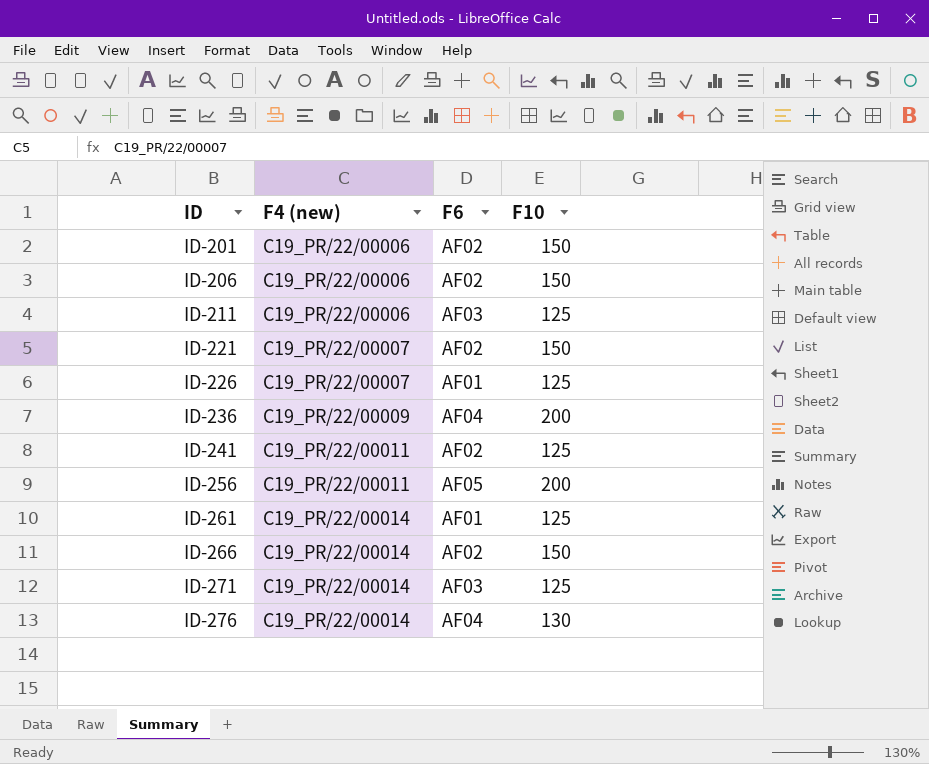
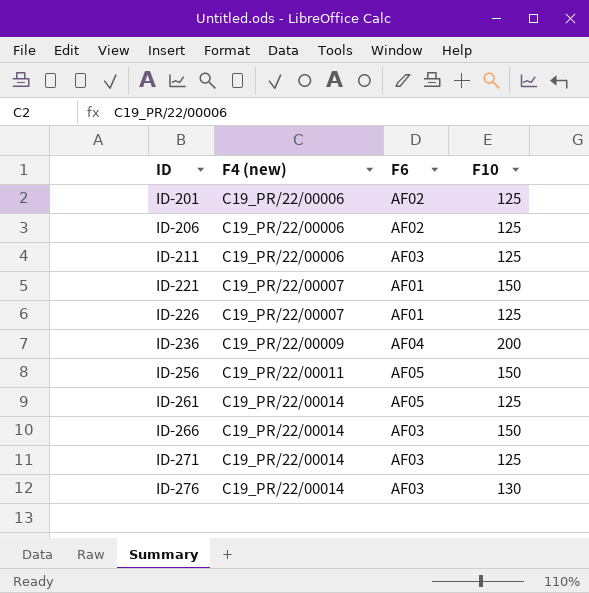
row ID-241: C19_PR/22/00011 | AF02 | 125 -> none
ID-201 | F10: 150 -> 125
ID-206 | F10: 150 -> 125
ID-221 | F6: AF02 -> AF01
ID-256 | F10: 200 -> 150
ID-261 | F6: AF01 -> AF05
ID-266 | F6: AF02 -> AF03
ID-276 | F6: AF04 -> AF03

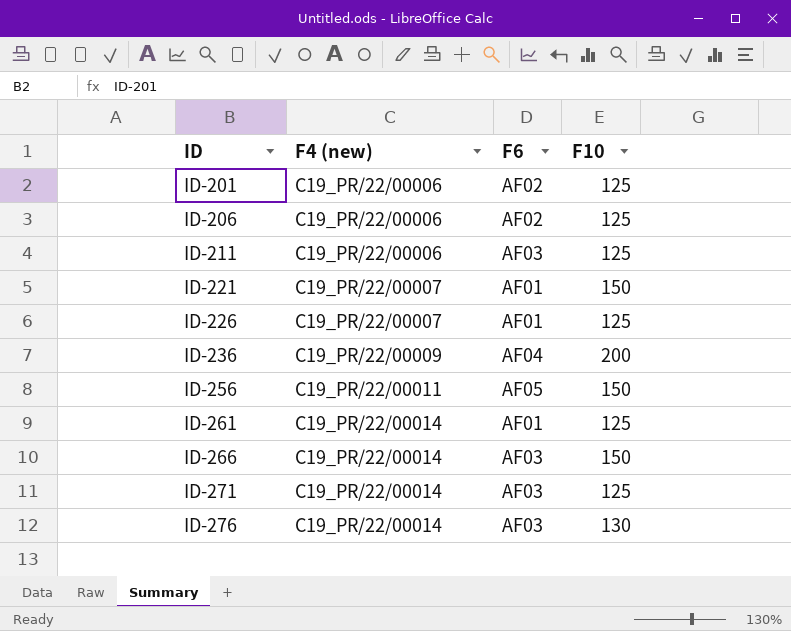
ID-261 | F6: AF05 -> AF01

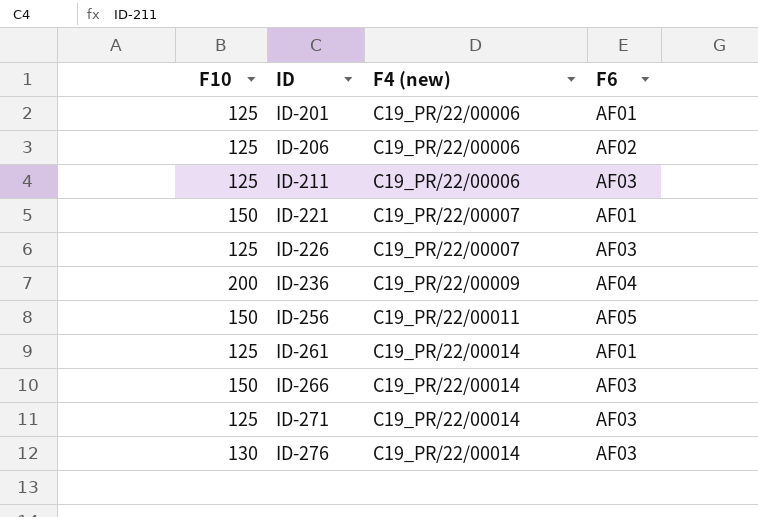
column F10 | position: 4 -> 1
ID-201 | F6: AF02 -> AF01
ID-226 | F6: AF01 -> AF03

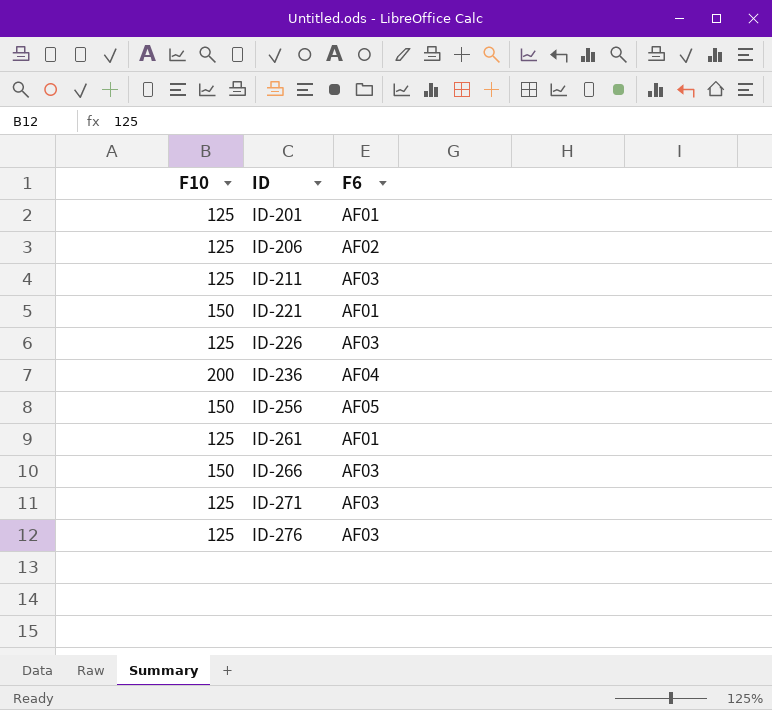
column F4 (new) | position: 3 -> none
ID-276 | F10: 130 -> 125

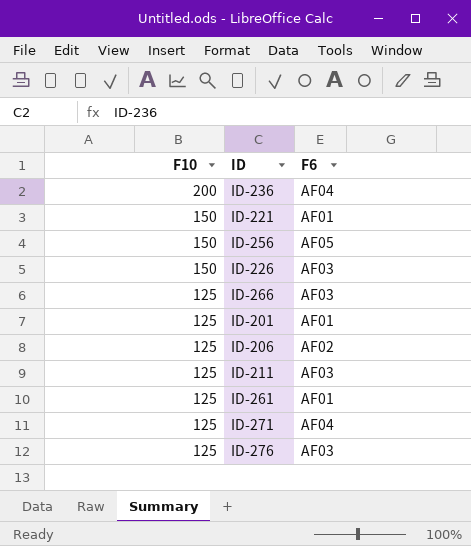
row order: ID ascending -> F10 descending
ID-226 | F10: 125 -> 150
ID-266 | F10: 150 -> 125
ID-271 | F6: AF03 -> AF04

